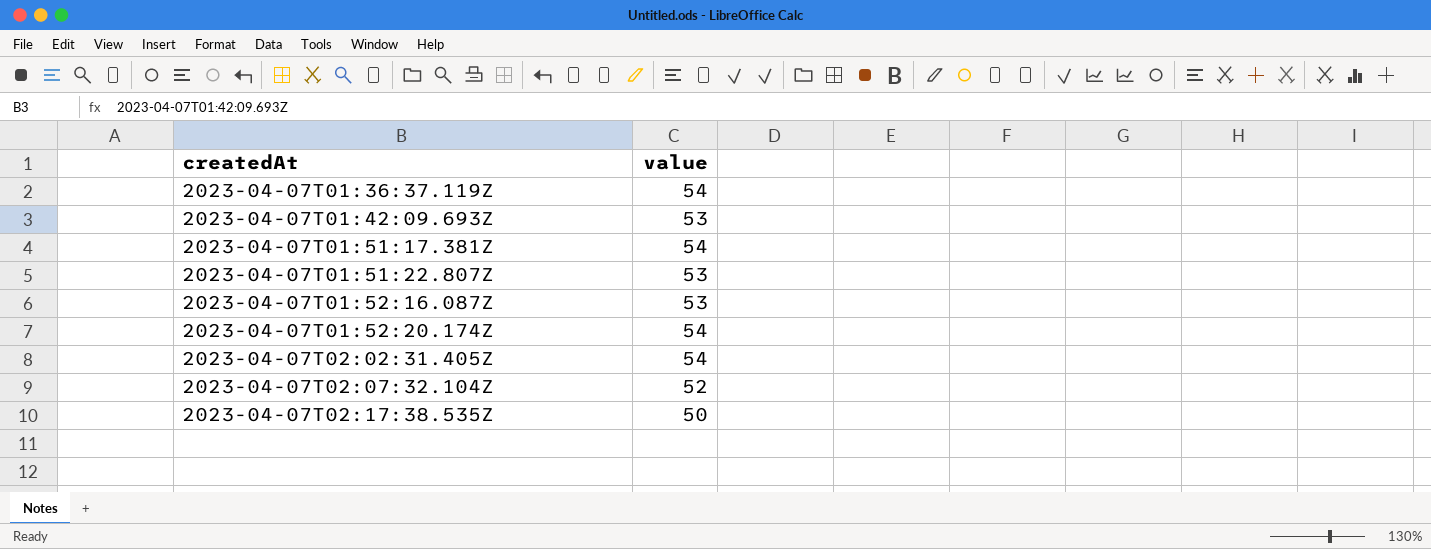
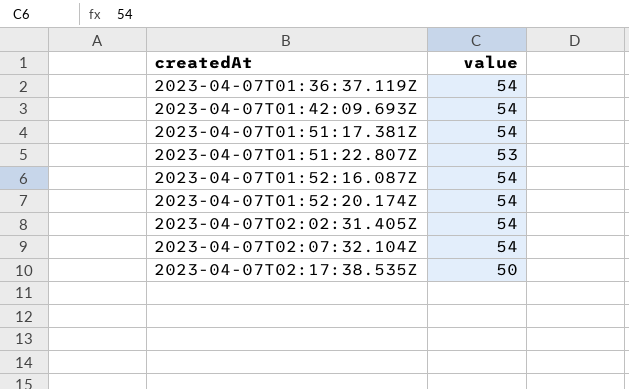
2023-04-07T01:42:09.693Z | value: 53 -> 54
2023-04-07T01:52:16.087Z | value: 53 -> 54
2023-04-07T02:07:32.104Z | value: 52 -> 54

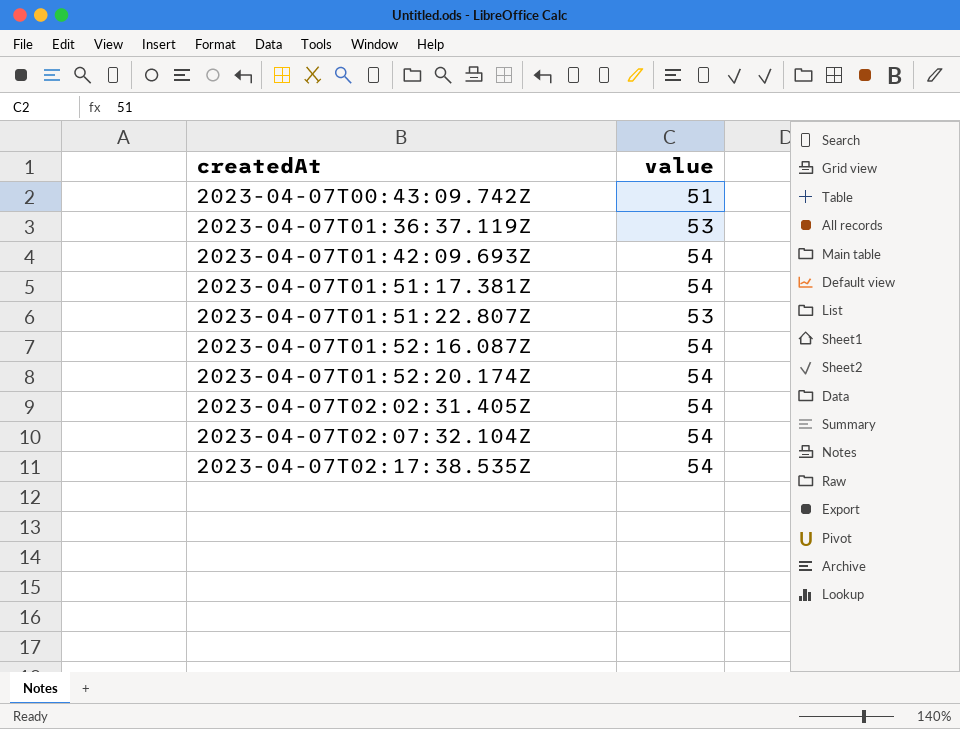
row 2023-04-07T00:43:09.742Z: none -> 51
2023-04-07T01:36:37.119Z | value: 54 -> 53
2023-04-07T02:17:38.535Z | value: 50 -> 54

